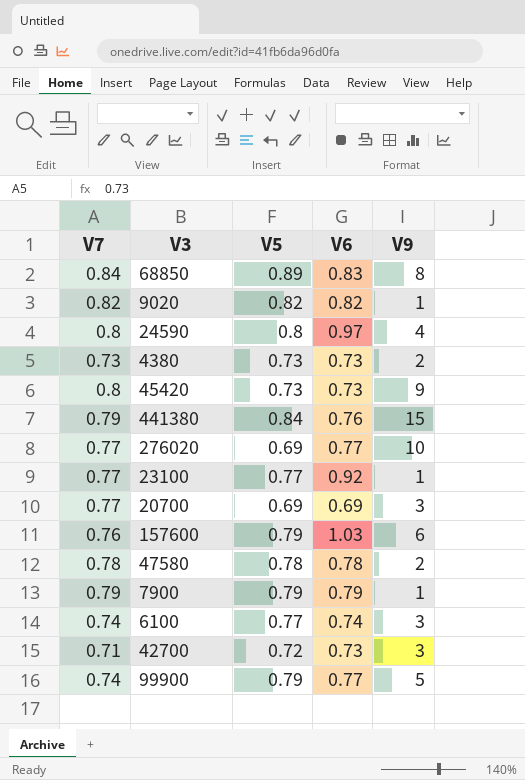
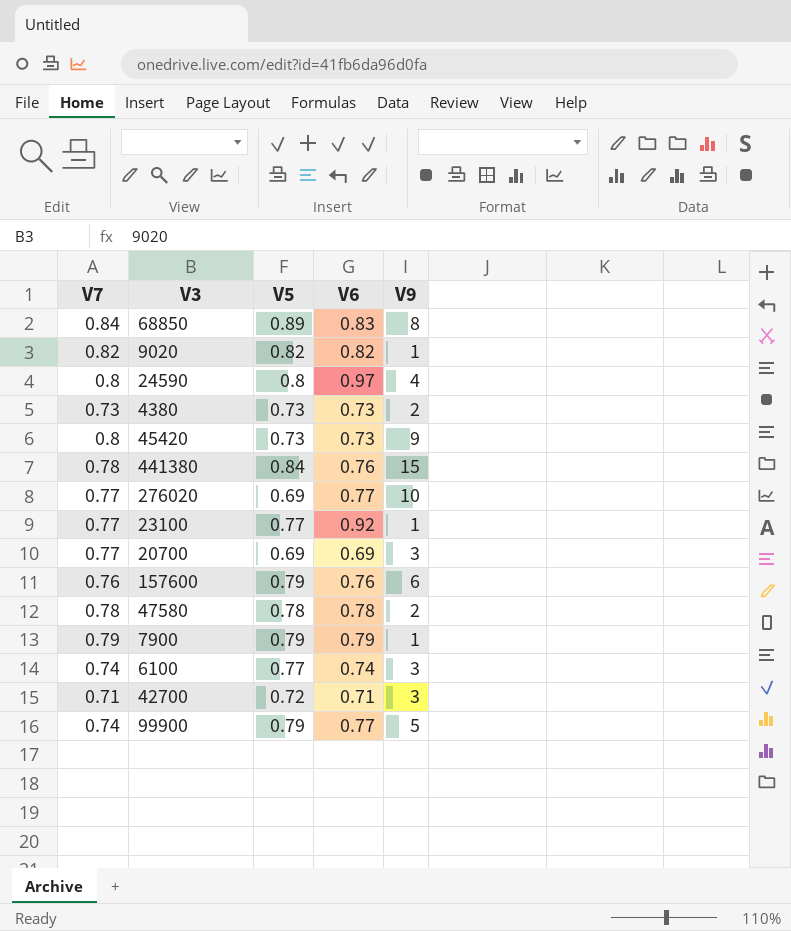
441380 | V7: 0.79 -> 0.78
157600 | V6: 1.03 -> 0.76
42700 | V6: 0.73 -> 0.71

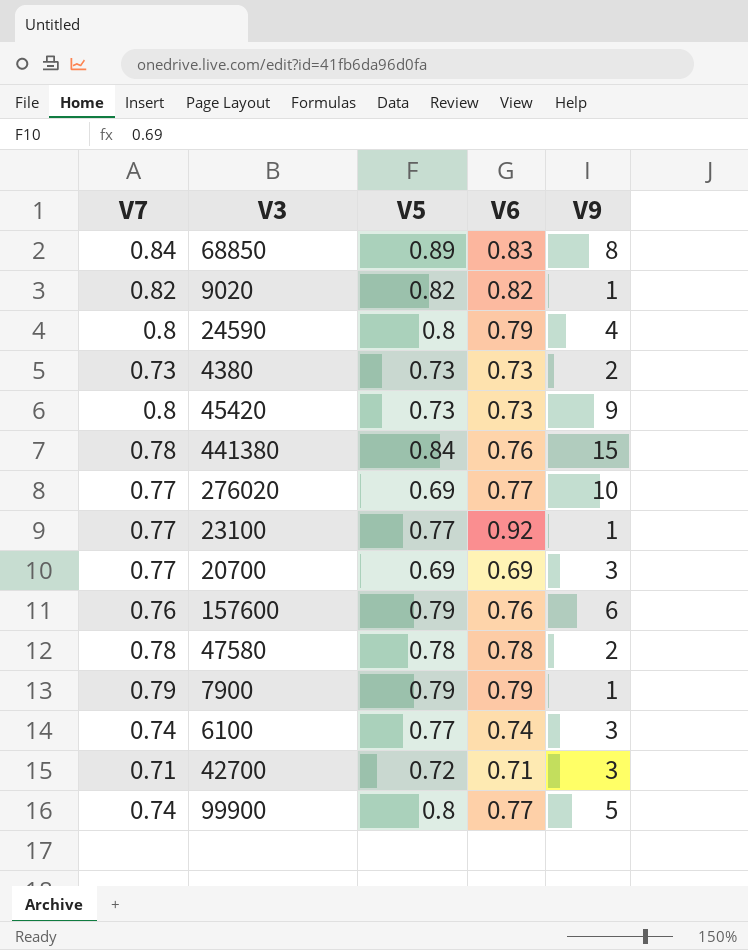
24590 | V6: 0.97 -> 0.79
99900 | V5: 0.79 -> 0.8

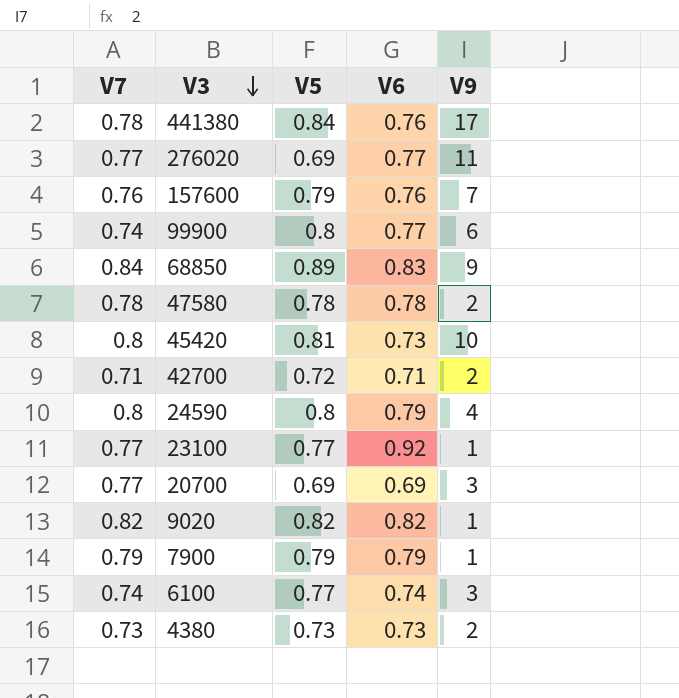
row order: none -> V3 descending
441380 | V9: 15 -> 17
276020 | V9: 10 -> 11
157600 | V9: 6 -> 7
99900 | V9: 5 -> 6
68850 | V9: 8 -> 9
45420 | V5: 0.73 -> 0.81
45420 | V9: 9 -> 10
42700 | V9: 3 -> 2

